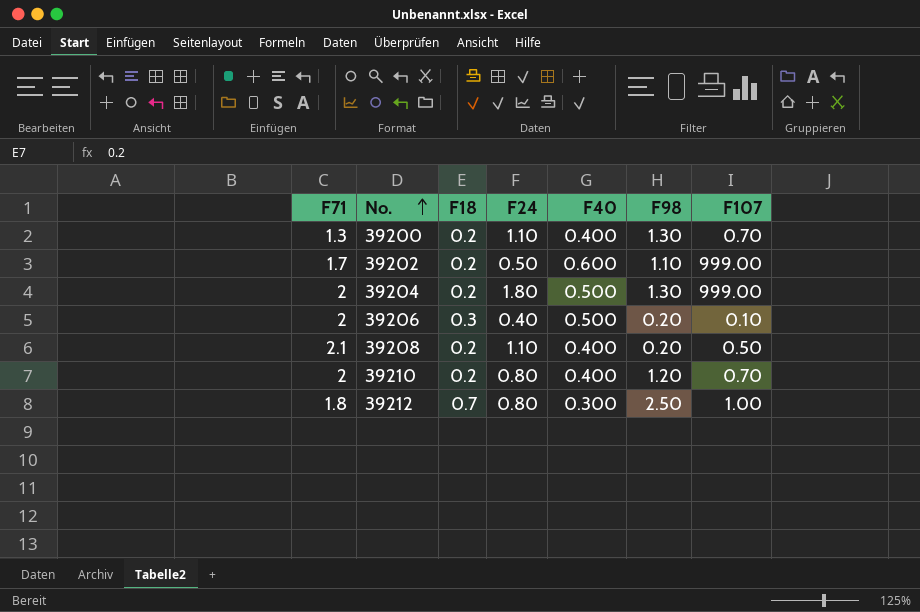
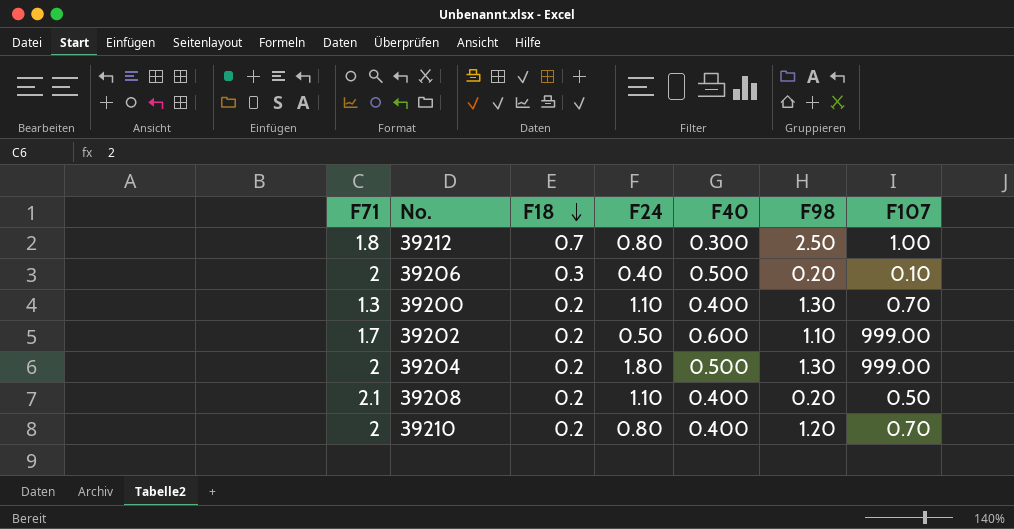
row order: No. ascending -> F18 descending

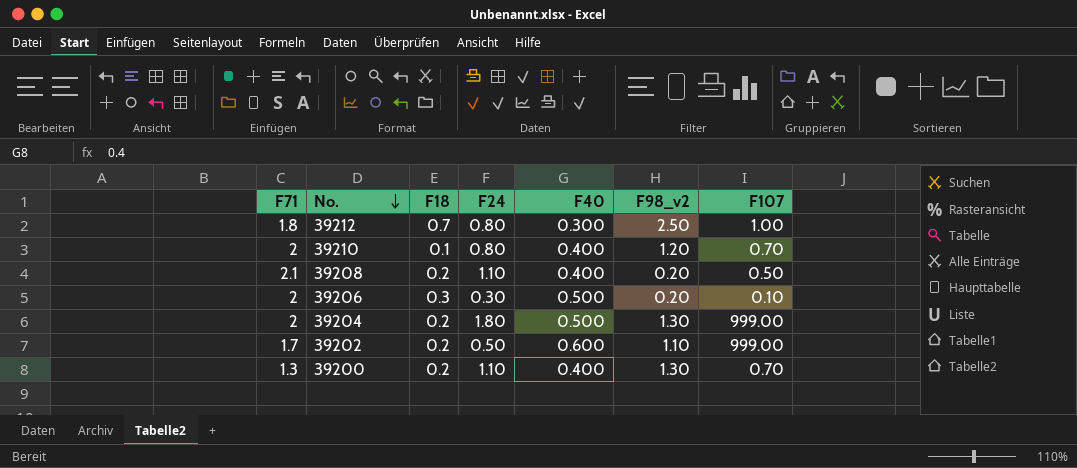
row order: F18 descending -> No. descending
column name: F98 -> F98_v2
39210 | F18: 0.2 -> 0.1
39206 | F24: 0.40 -> 0.30

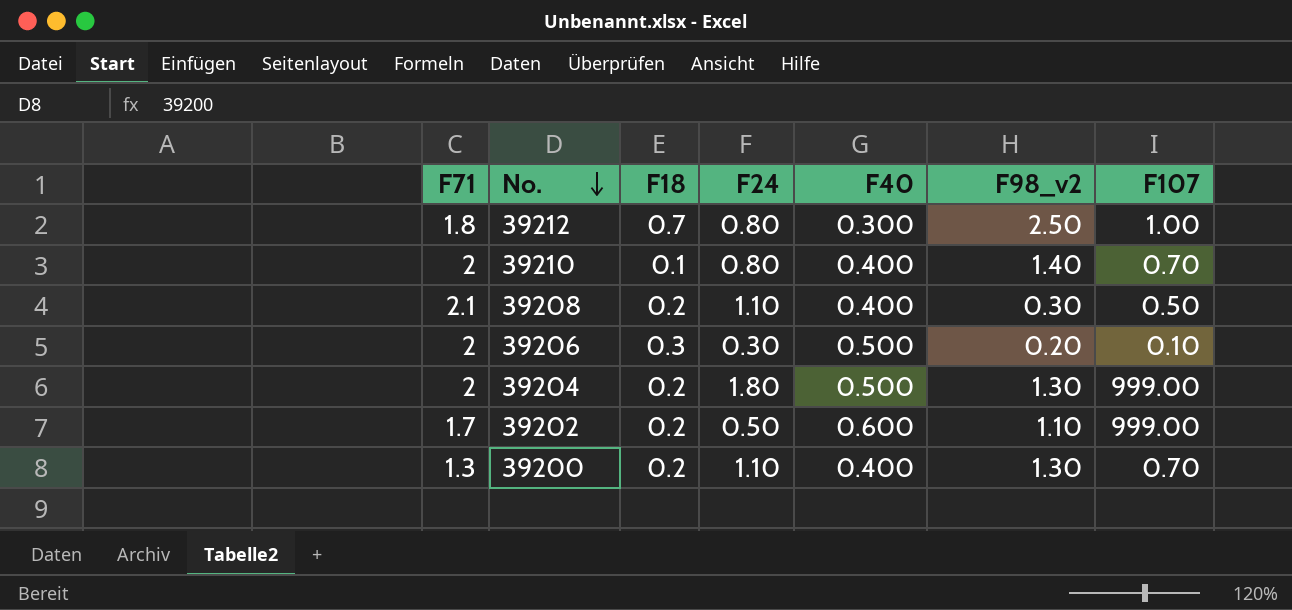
39210 | F98_v2: 1.20 -> 1.40
39208 | F98_v2: 0.20 -> 0.30

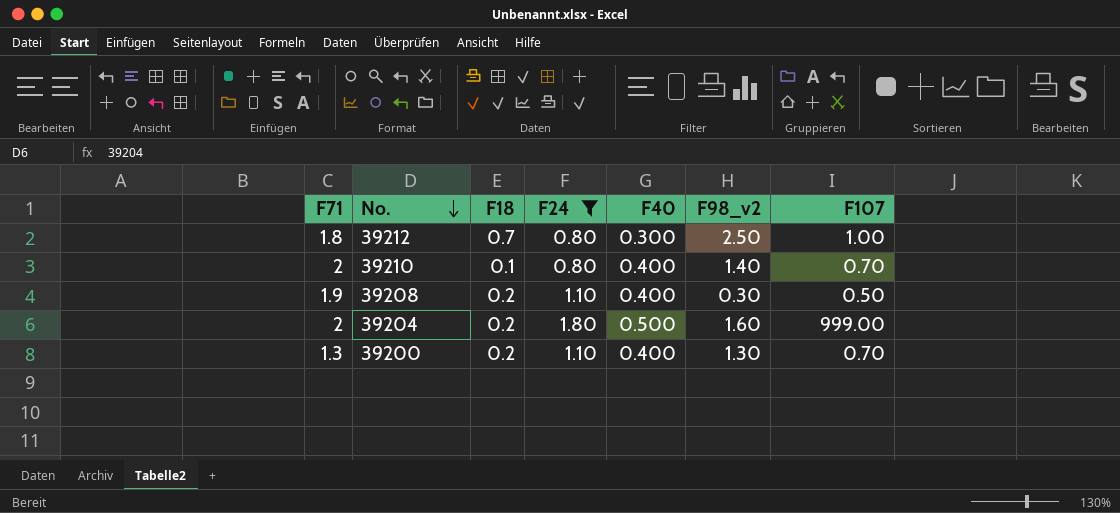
filter: none -> F24 >= 0.80
39208 | F71: 2.1 -> 1.9
39204 | F98_v2: 1.30 -> 1.60

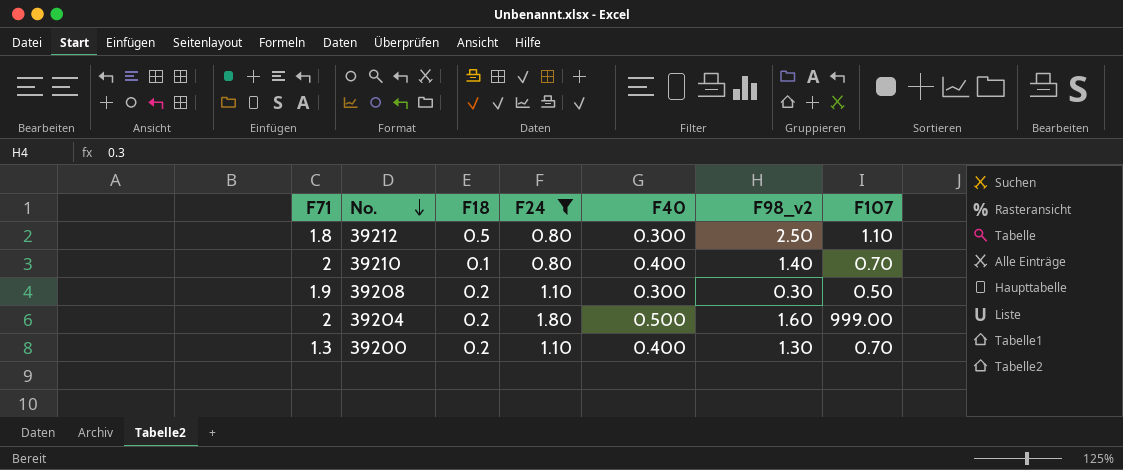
39212 | F18: 0.7 -> 0.5
39212 | F107: 1.00 -> 1.10
39208 | F40: 0.400 -> 0.300

